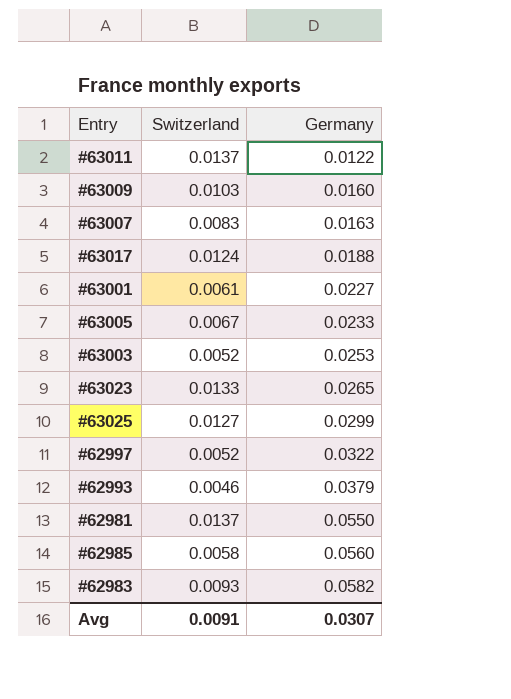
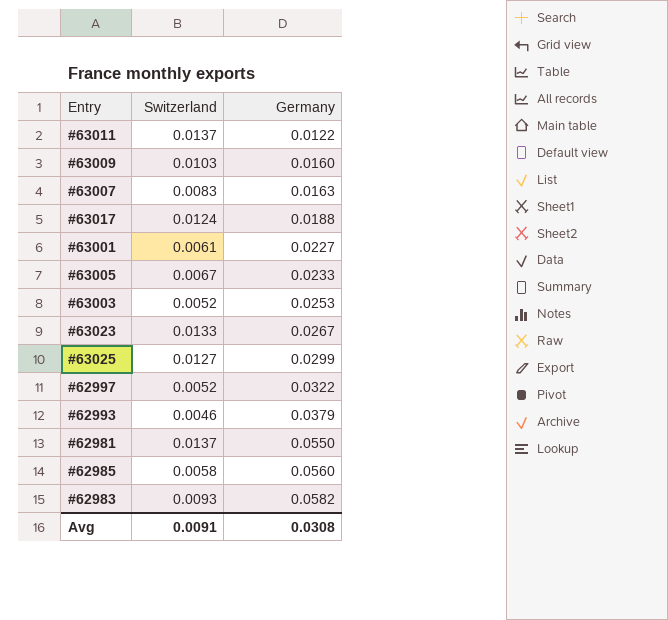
#63023 | Germany: 0.0265 -> 0.0267
Avg | Germany: 0.0307 -> 0.0308

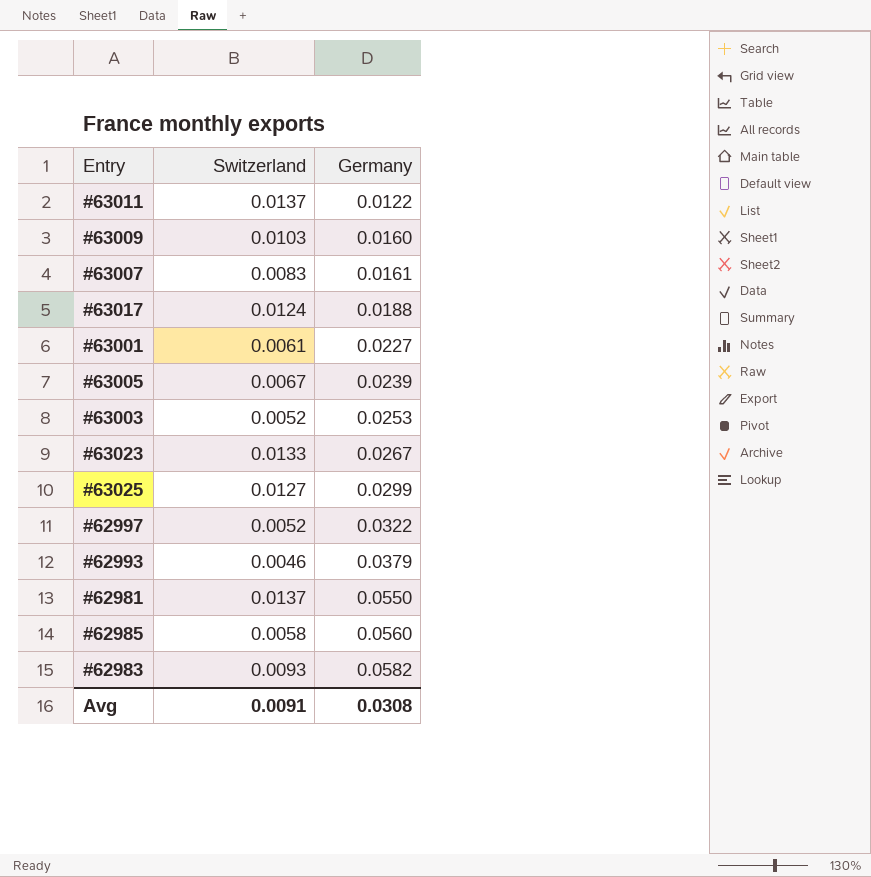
#63007 | Germany: 0.0163 -> 0.0161
#63005 | Germany: 0.0233 -> 0.0239

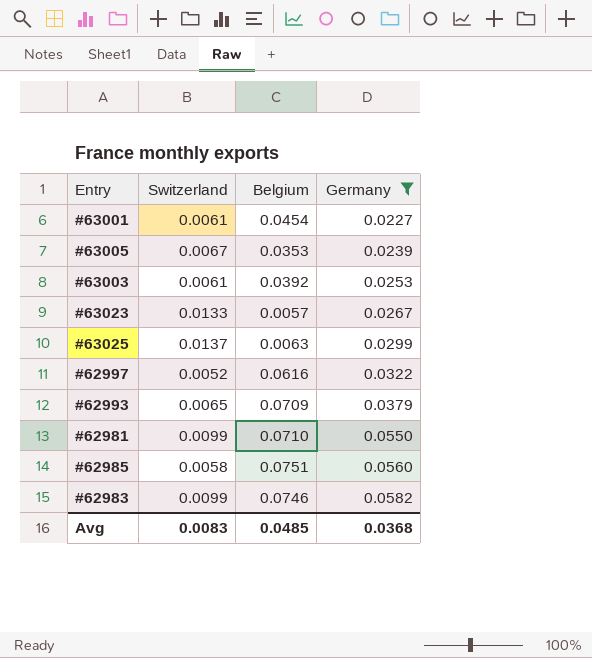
filter: none -> Germany >= 0.0227
column Belgium | position: none -> 3
#63003 | Switzerland: 0.0052 -> 0.0061
#63025 | Switzerland: 0.0127 -> 0.0137
#62993 | Switzerland: 0.0046 -> 0.0065
#62981 | Switzerland: 0.0137 -> 0.0099
#62983 | Switzerland: 0.0093 -> 0.0099
Avg | Switzerland: 0.0091 -> 0.0083
Avg | Germany: 0.0308 -> 0.0368

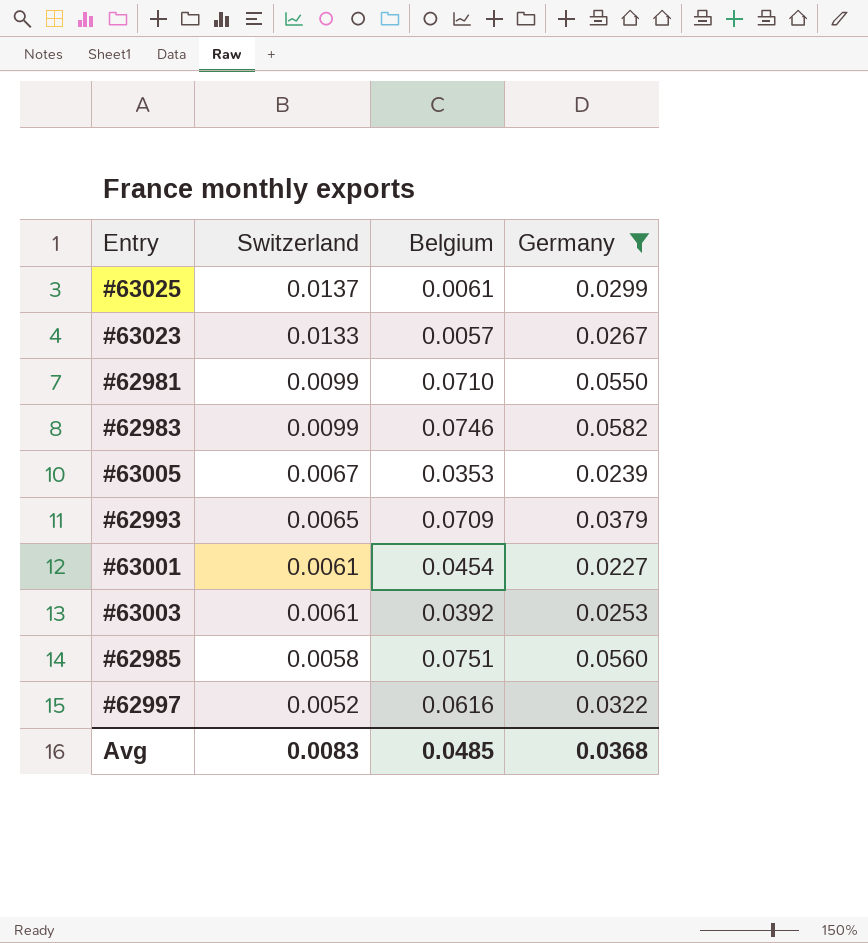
row order: Germany ascending -> Switzerland descending
#63025 | Belgium: 0.0063 -> 0.0061

